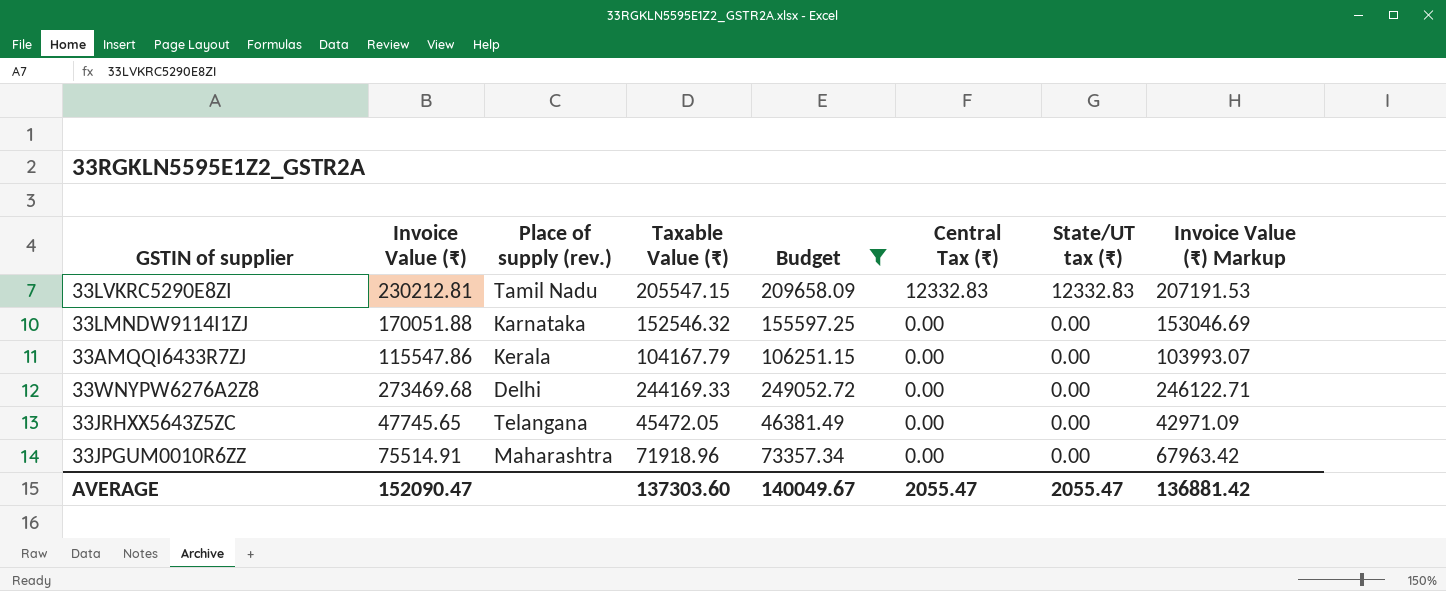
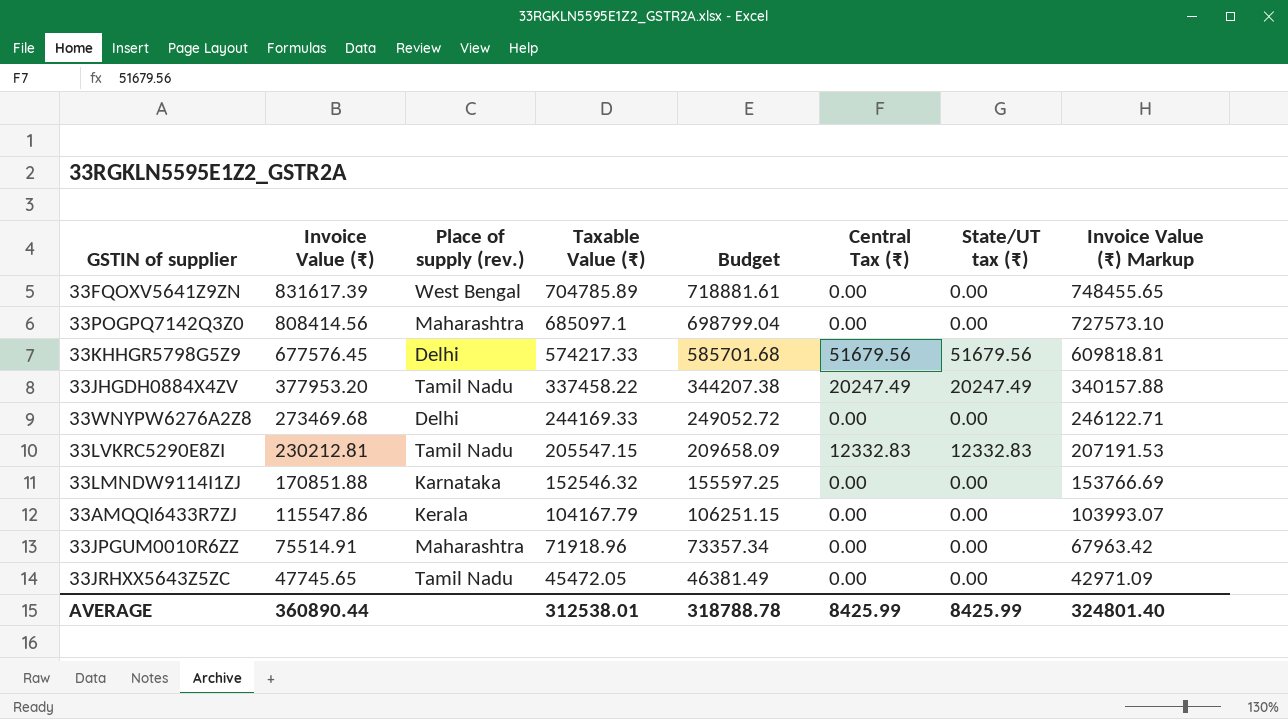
filter: Budget <= 249052.72 -> none
row order: Central Tax (₹) descending -> Invoice Value (₹) descending
33LMNDW9114I1ZJ | Invoice Value (₹): 170051.88 -> 170851.88
33LMNDW9114I1ZJ | Invoice Value (₹) Markup: 153046.69 -> 153766.69
33JRHXX5643Z5ZC | Place of supply (rev.): Telangana -> Tamil Nadu
AVERAGE | Invoice Value (₹): 152090.47 -> 360890.44
AVERAGE | Taxable Value (₹): 137303.60 -> 312538.01
AVERAGE | Budget: 140049.67 -> 318788.78
AVERAGE | Central Tax (₹): 2055.47 -> 8425.99
AVERAGE | State/UT tax (₹): 2055.47 -> 8425.99
AVERAGE | Invoice Value (₹) Markup: 136881.42 -> 324801.40

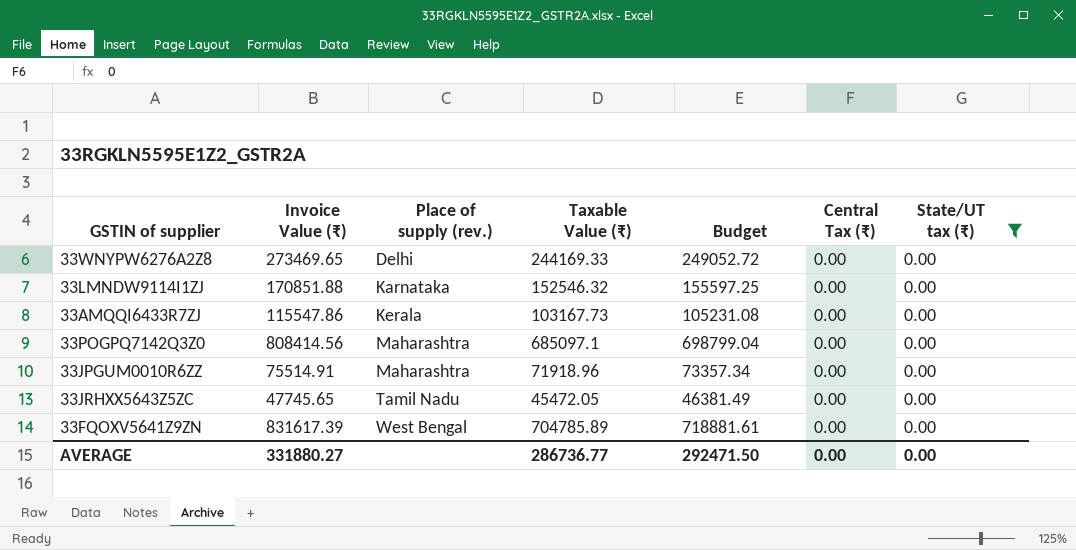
filter: none -> State/UT tax (₹) = 0.00
row order: Invoice Value (₹) descending -> Place of supply (rev.) ascending
column Invoice Value (₹) Markup | formula: [Invoice Value (₹)] * 0.9 -> none
33WNYPW6276A2Z8 | Invoice Value (₹): 273469.68 -> 273469.65
33AMQQI6433R7ZJ | Taxable Value (₹): 104167.79 -> 103167.73
33AMQQI6433R7ZJ | Budget: 106251.15 -> 105231.08
AVERAGE | Invoice Value (₹): 360890.44 -> 331880.27
AVERAGE | Taxable Value (₹): 312538.01 -> 286736.77
AVERAGE | Budget: 318788.78 -> 292471.50
AVERAGE | Central Tax (₹): 8425.99 -> 0.00
AVERAGE | State/UT tax (₹): 8425.99 -> 0.00

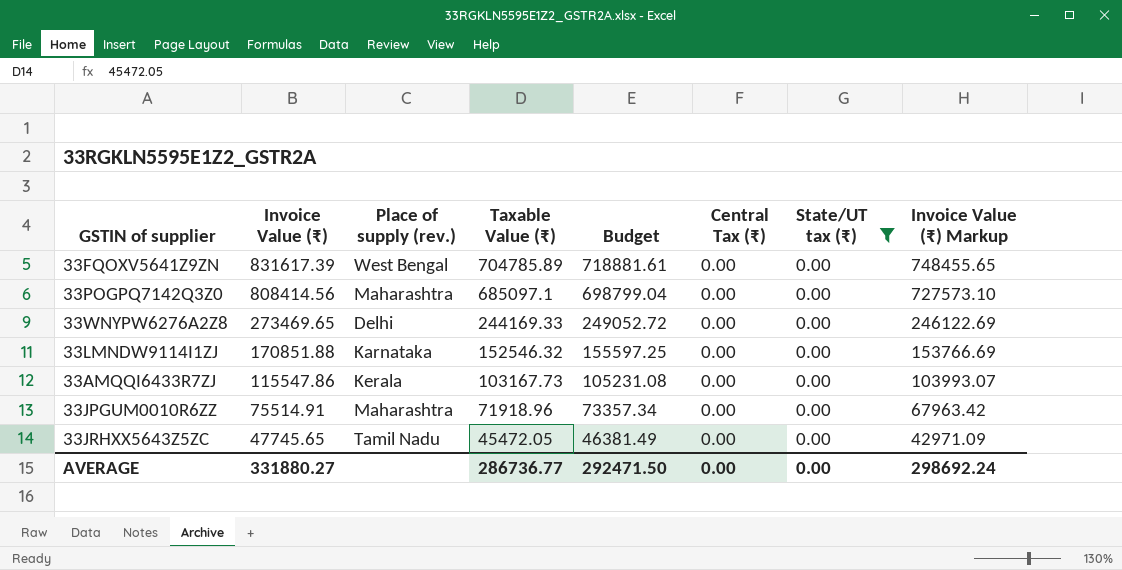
row order: Place of supply (rev.) ascending -> Invoice Value (₹) descending
column Invoice Value (₹) Markup | formula: none -> [Invoice Value (₹)] * 0.9

